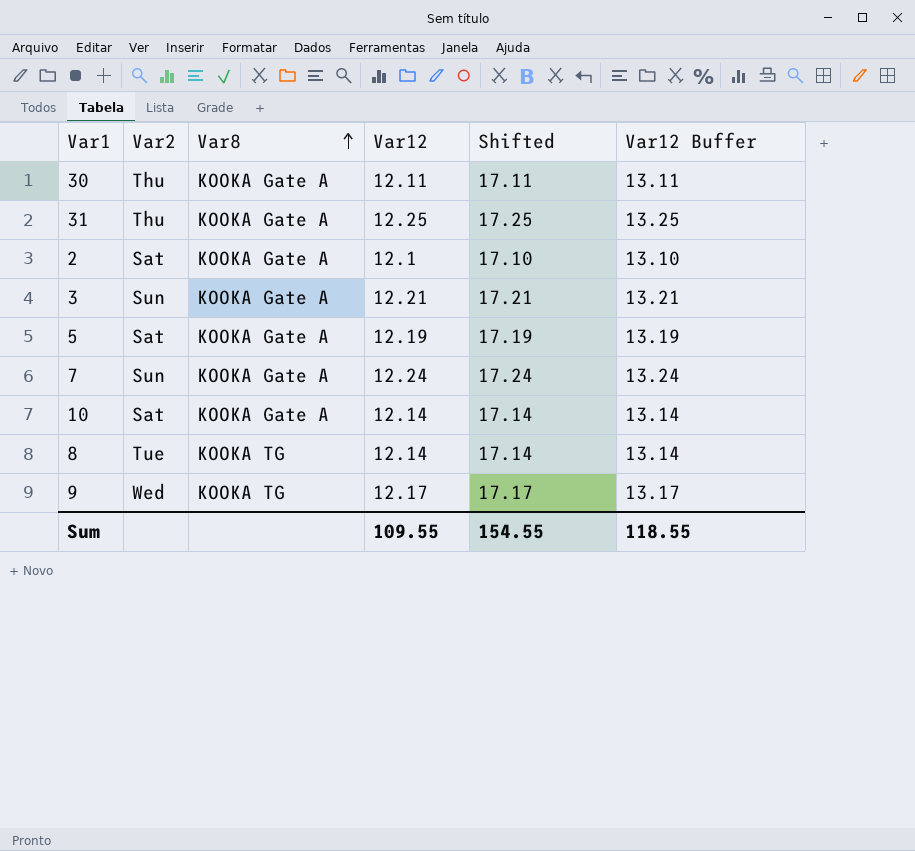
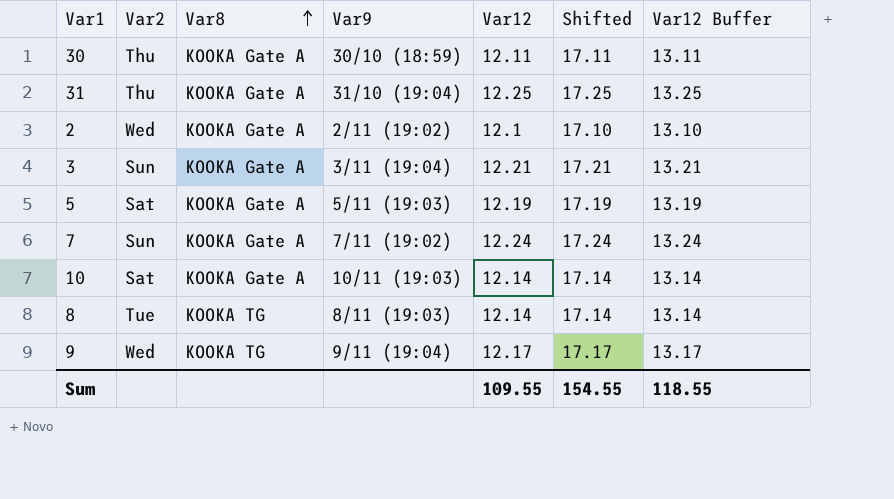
column Var9 | position: none -> 4
2 | Var2: Sat -> Wed

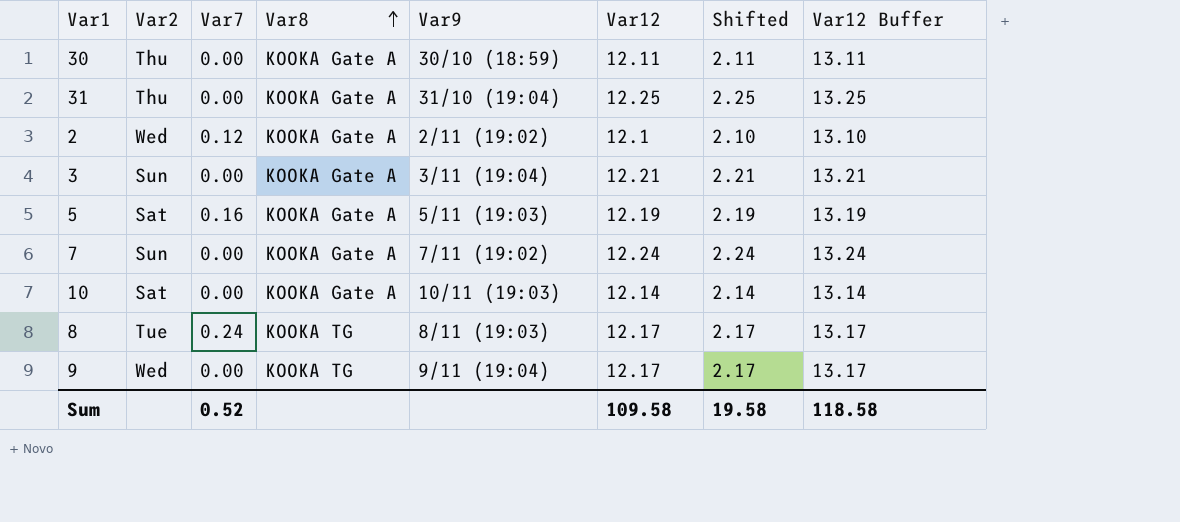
column Var7 | position: none -> 3
column Shifted | formula: [Var12] + 5 -> [Var12] - 10
8 | Var12: 12.14 -> 12.17
8 | Var12 Buffer: 13.14 -> 13.17
Sum | Var12: 109.55 -> 109.58
Sum | Shifted: 154.55 -> 19.58
Sum | Var12 Buffer: 118.55 -> 118.58

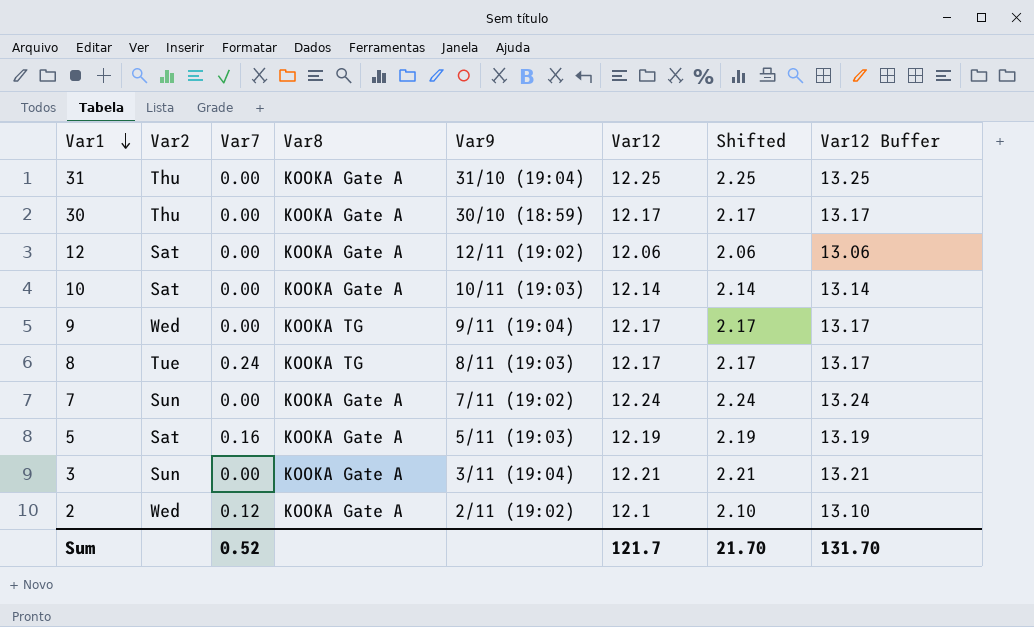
row order: Var8 ascending -> Var1 descending
30 | Var12: 12.11 -> 12.17
30 | Shifted: 2.11 -> 2.17
30 | Var12 Buffer: 13.11 -> 13.17
row 12: none -> Sat | 0.00 | KOOKA Gate A | 12/11 (19:02) | 12.06 | 2.06 | 13.06
Sum | Var12: 109.58 -> 121.7
Sum | Shifted: 19.58 -> 21.70
Sum | Var12 Buffer: 118.58 -> 131.70

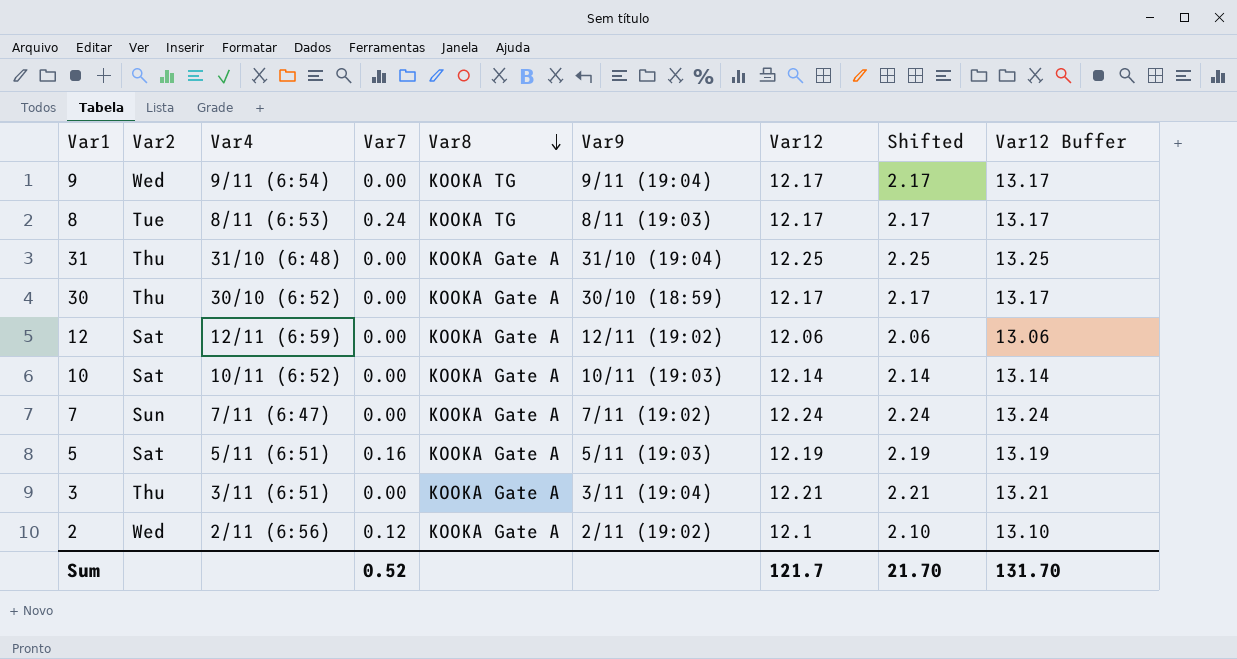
row order: Var1 descending -> Var8 descending
column Var4 | position: none -> 3
3 | Var2: Sun -> Thu

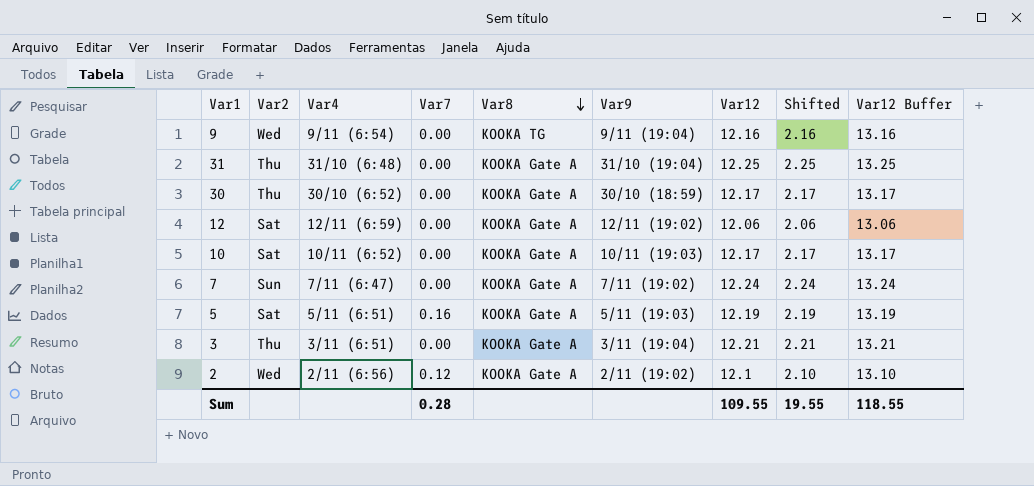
row 8: Tue | 8/11 (6:53) | 0.24 | KOOKA TG | 8/11 (19:03) | 12.17 | 2.17 | 13.17 -> none
9 | Var12: 12.17 -> 12.16
9 | Shifted: 2.17 -> 2.16
9 | Var12 Buffer: 13.17 -> 13.16
10 | Var12: 12.14 -> 12.17
10 | Shifted: 2.14 -> 2.17
10 | Var12 Buffer: 13.14 -> 13.17
Sum | Var7: 0.52 -> 0.28
Sum | Var12: 121.7 -> 109.55
Sum | Shifted: 21.70 -> 19.55
Sum | Var12 Buffer: 131.70 -> 118.55

